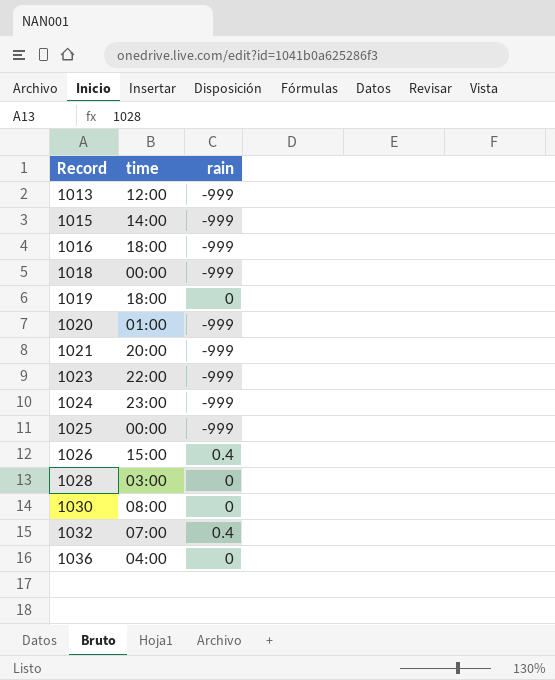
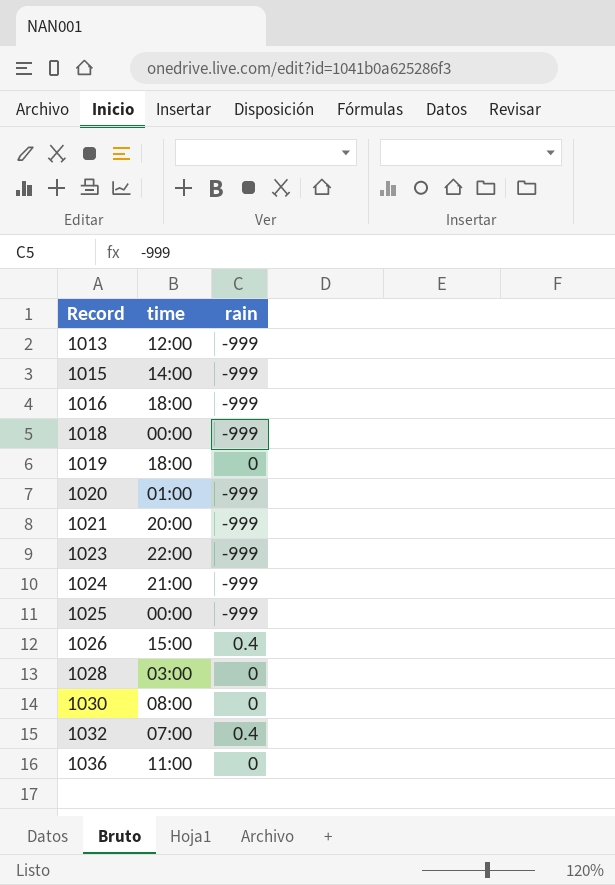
1024 | time: 23:00 -> 21:00
1036 | time: 04:00 -> 11:00

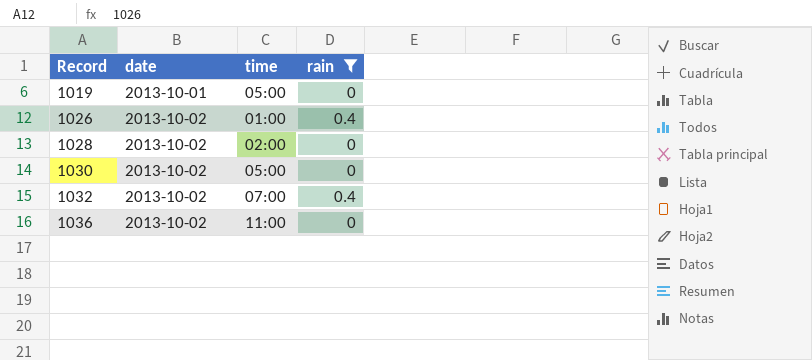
filter: none -> rain != -999
column date | position: none -> 2
1019 | time: 18:00 -> 05:00
1026 | time: 15:00 -> 01:00
1028 | time: 03:00 -> 02:00
1030 | time: 08:00 -> 05:00

